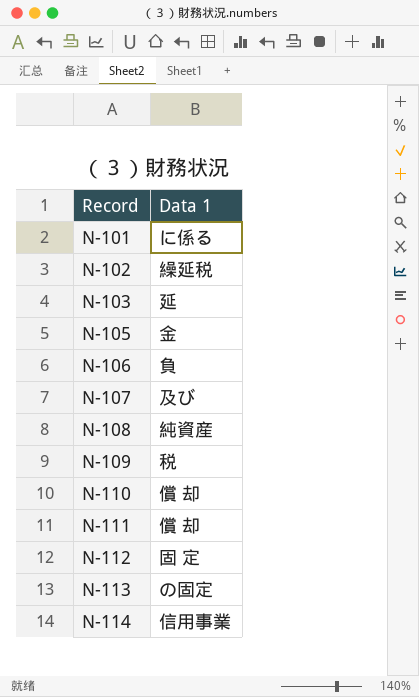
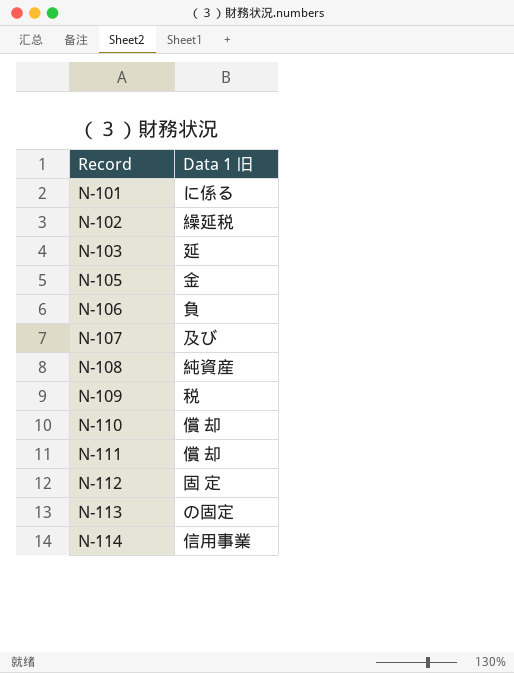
column name: Data 1 -> Data 1 旧

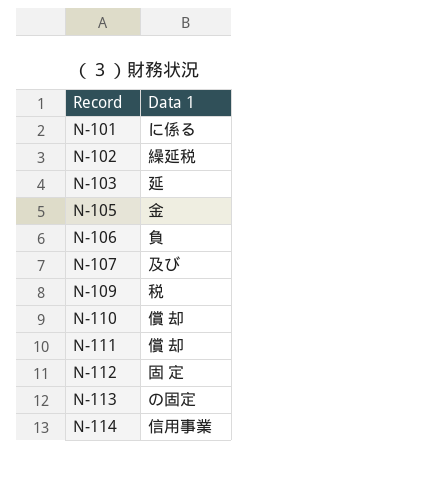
column name: Data 1 旧 -> Data 1
row N-108: 純資産 -> none

